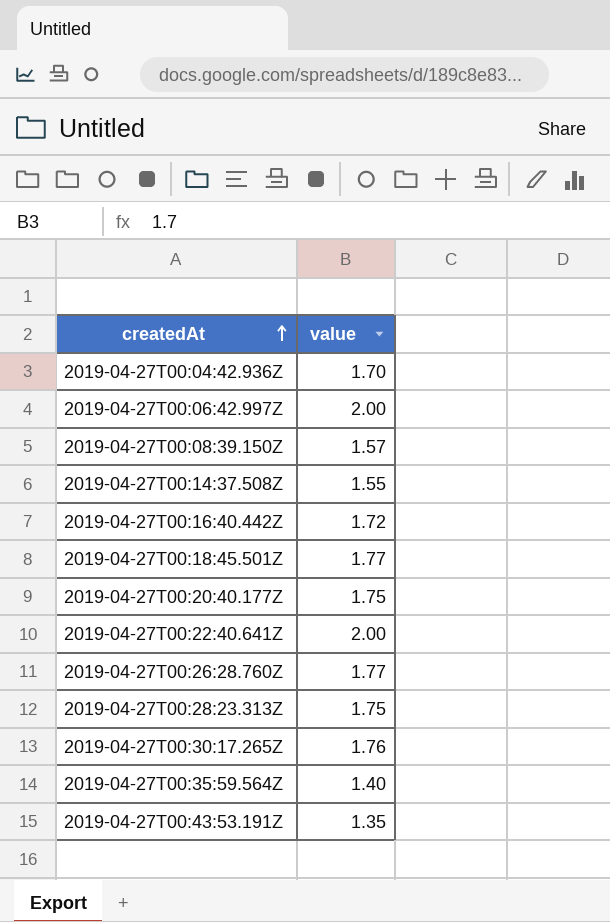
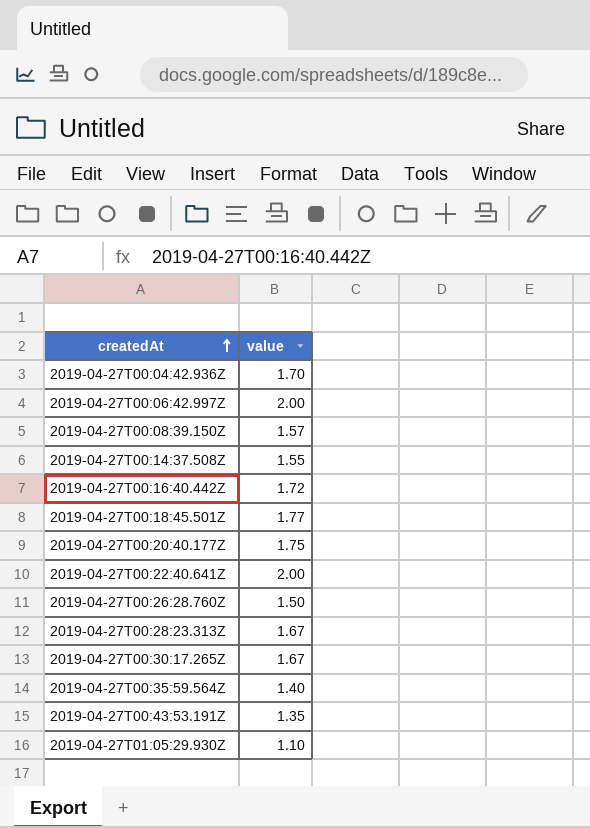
2019-04-27T00:26:28.760Z | value: 1.77 -> 1.50
2019-04-27T00:28:23.313Z | value: 1.75 -> 1.67
2019-04-27T00:30:17.265Z | value: 1.76 -> 1.67
row 2019-04-27T01:05:29.930Z: none -> 1.10

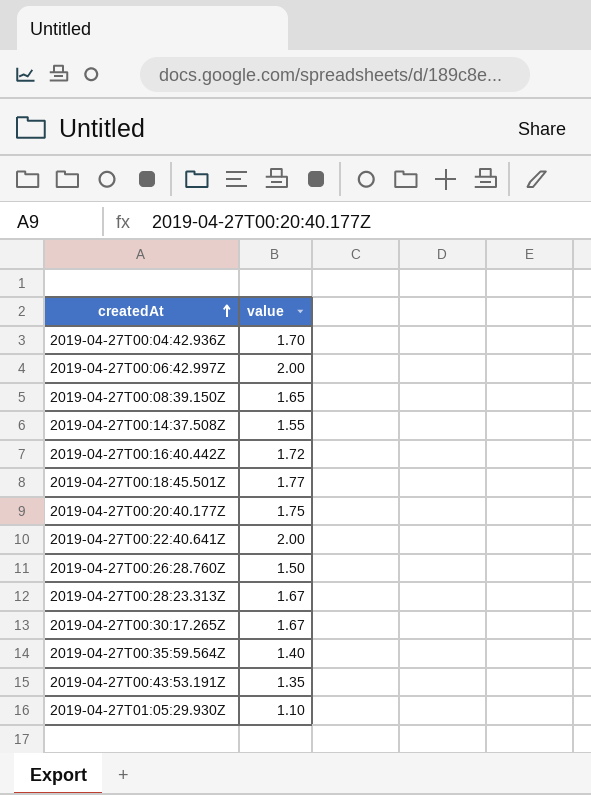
2019-04-27T00:08:39.150Z | value: 1.57 -> 1.65

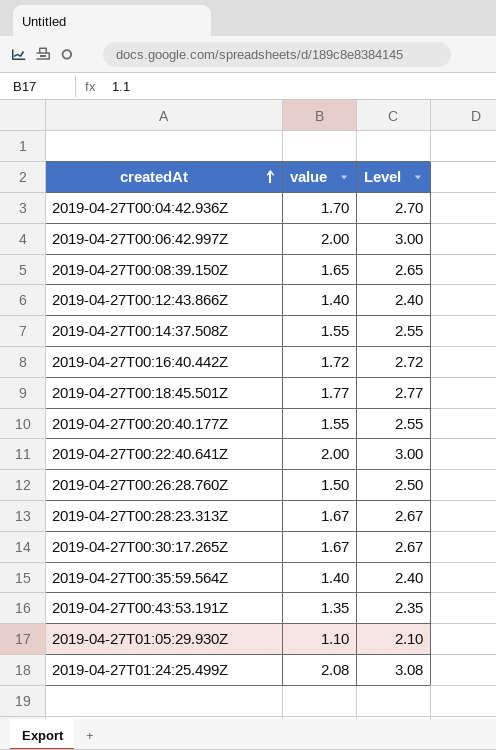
column Level | formula: none -> [value] + 1
row 2019-04-27T00:12:43.866Z: none -> 1.40 | 2.40
2019-04-27T00:20:40.177Z | value: 1.75 -> 1.55
row 2019-04-27T01:24:25.499Z: none -> 2.08 | 3.08

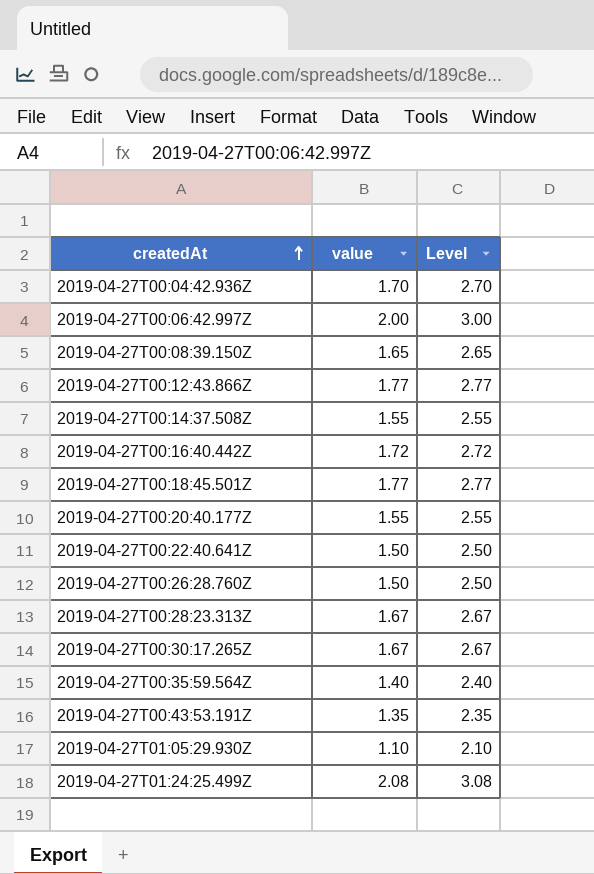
2019-04-27T00:12:43.866Z | value: 1.40 -> 1.77
2019-04-27T00:12:43.866Z | Level: 2.40 -> 2.77
2019-04-27T00:22:40.641Z | value: 2.00 -> 1.50
2019-04-27T00:22:40.641Z | Level: 3.00 -> 2.50

